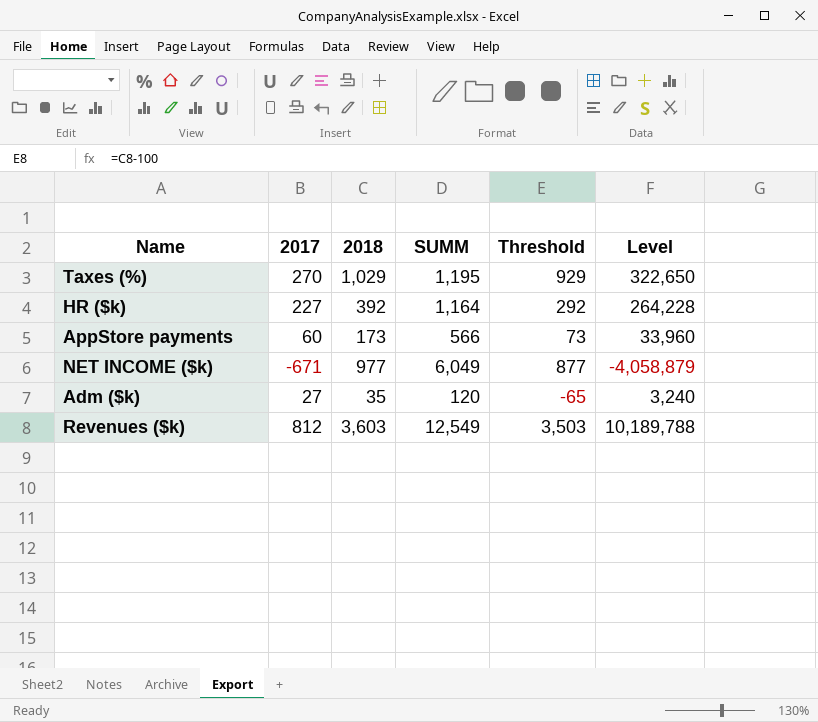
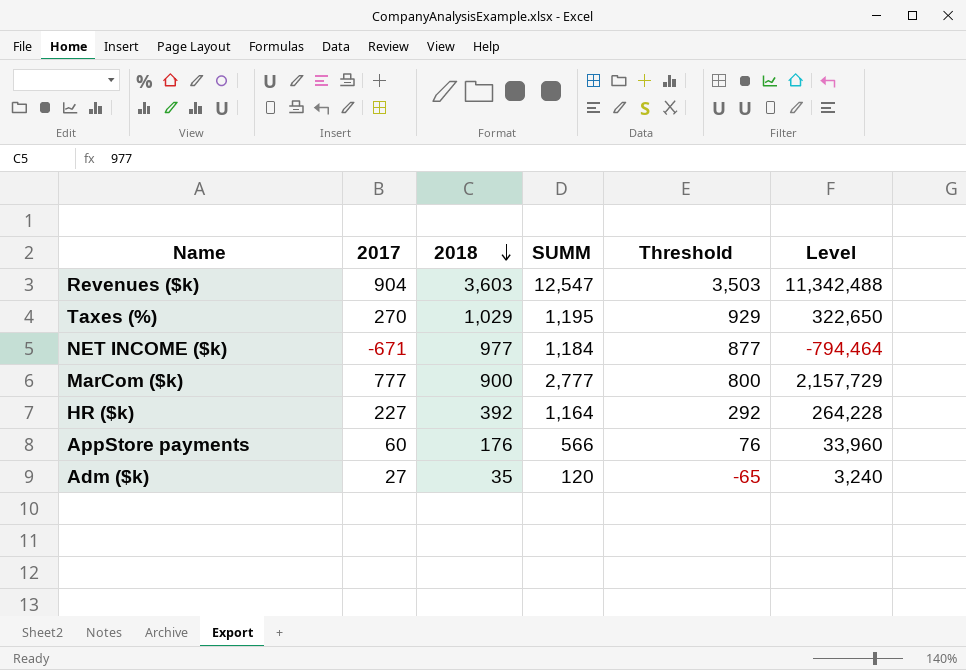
row order: none -> 2018 descending
Revenues ($k) | 2017: 812 -> 904
Revenues ($k) | SUMM: 12,549 -> 12,547
Revenues ($k) | Level: 10,189,788 -> 11,342,488
NET INCOME ($k) | SUMM: 6,049 -> 1,184
NET INCOME ($k) | Level: -4,058,879 -> -794,464
row MarCom ($k): none -> 777 | 900 | 2,777 | 800 | 2,157,729
AppStore payments | 2018: 173 -> 176
AppStore payments | Threshold: 73 -> 76

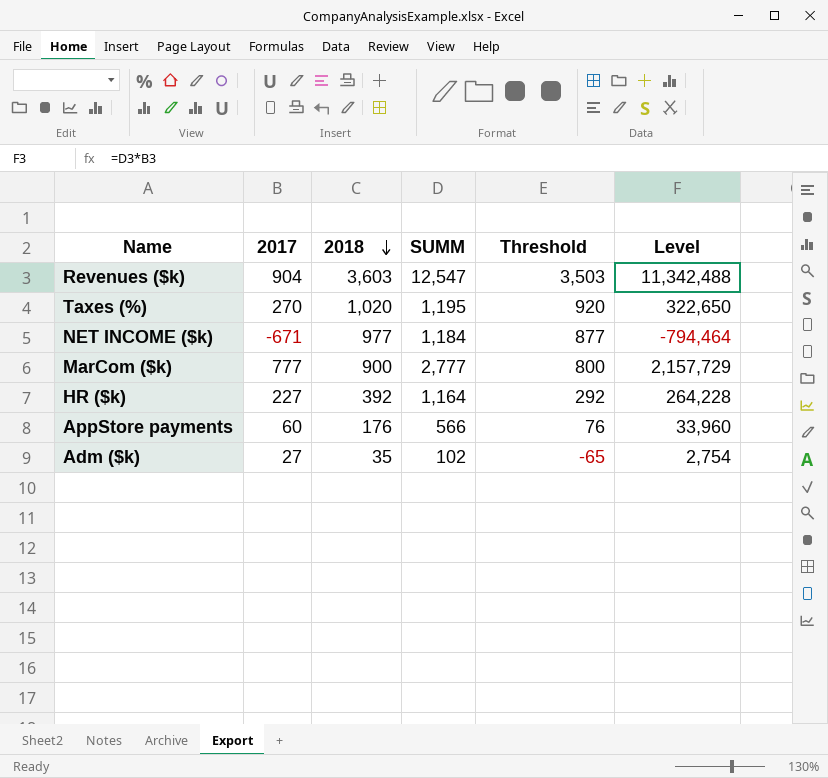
Taxes (%) | 2018: 1,029 -> 1,020
Taxes (%) | Threshold: 929 -> 920
Adm ($k) | SUMM: 120 -> 102
Adm ($k) | Level: 3,240 -> 2,754

